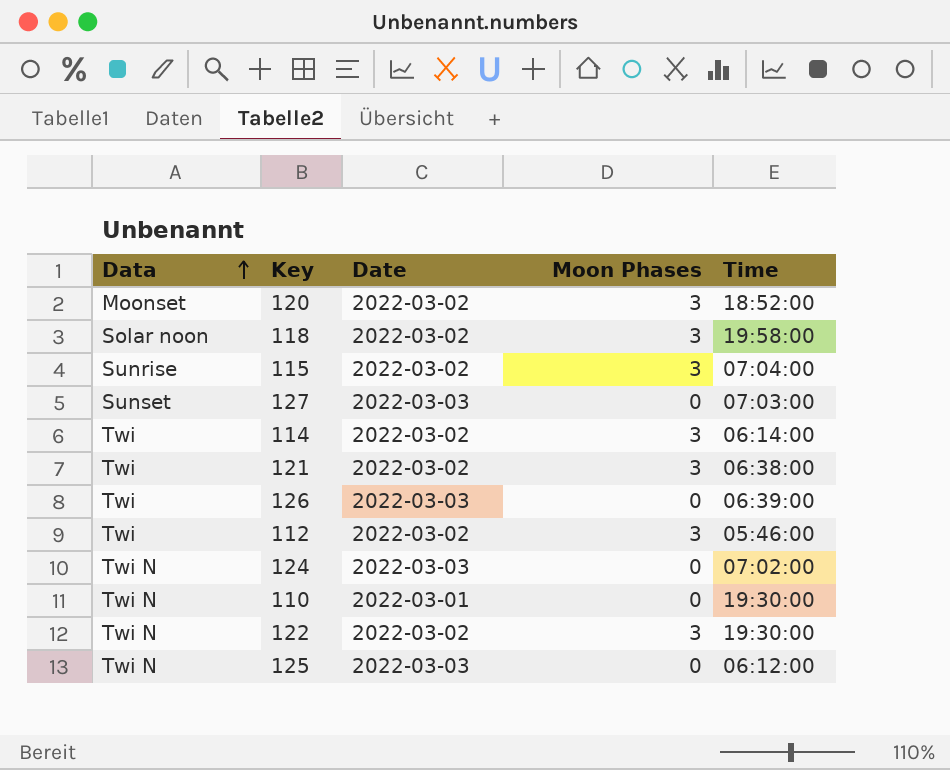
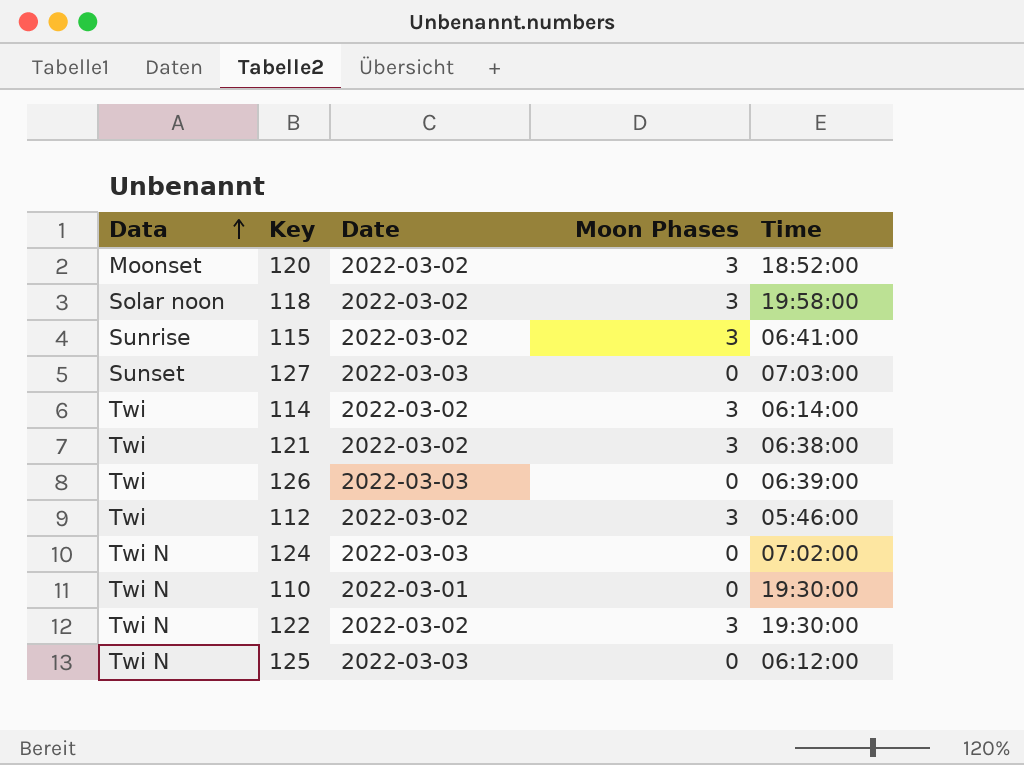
115 | Time: 07:04:00 -> 06:41:00

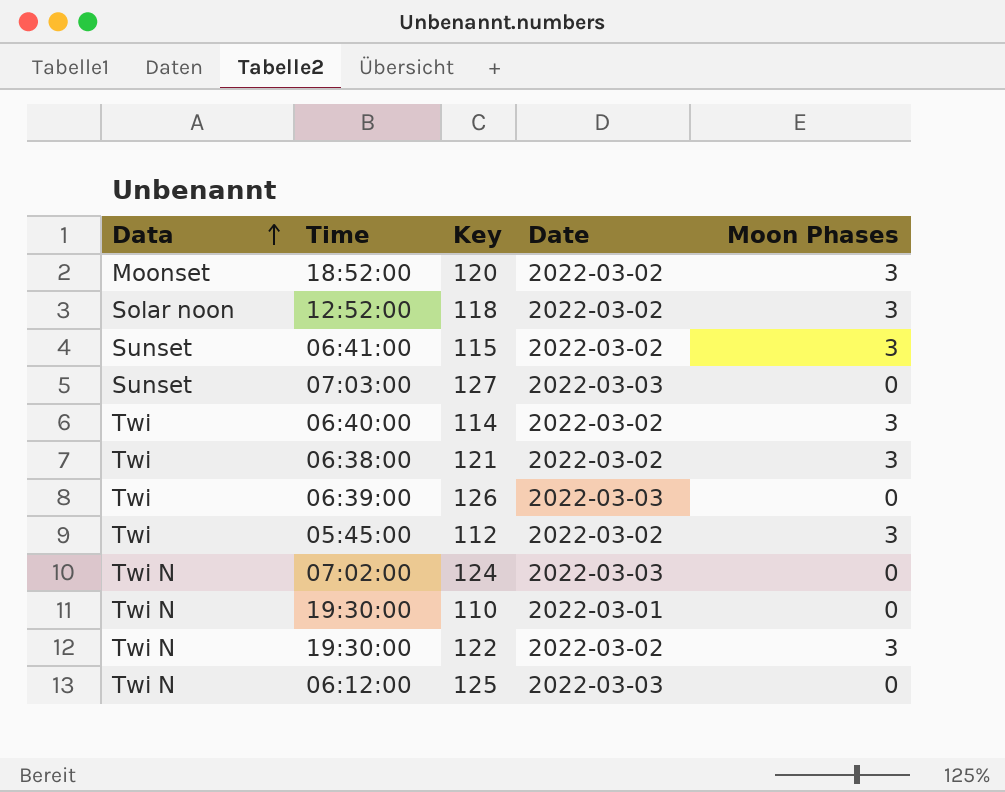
column Time | position: 5 -> 2
118 | Time: 19:58:00 -> 12:52:00
115 | Data: Sunrise -> Sunset
114 | Time: 06:14:00 -> 06:40:00
112 | Time: 05:46:00 -> 05:45:00

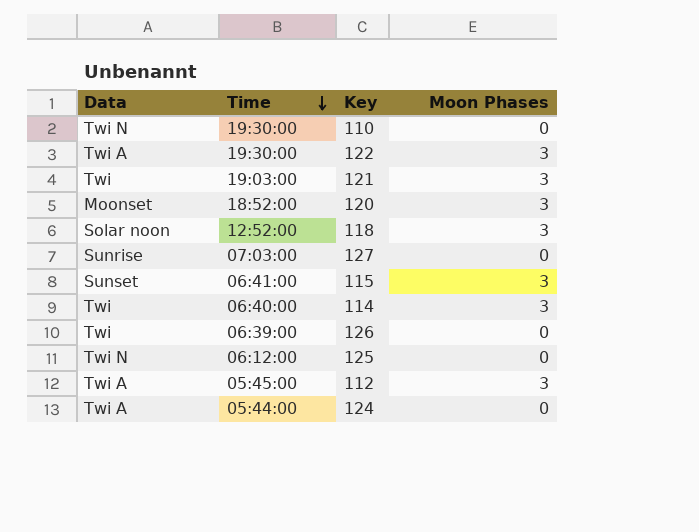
row order: Data ascending -> Time descending
column Date | position: 4 -> none
122 | Data: Twi N -> Twi A
121 | Time: 06:38:00 -> 19:03:00
127 | Data: Sunset -> Sunrise
112 | Data: Twi -> Twi A
124 | Data: Twi N -> Twi A
124 | Time: 07:02:00 -> 05:44:00

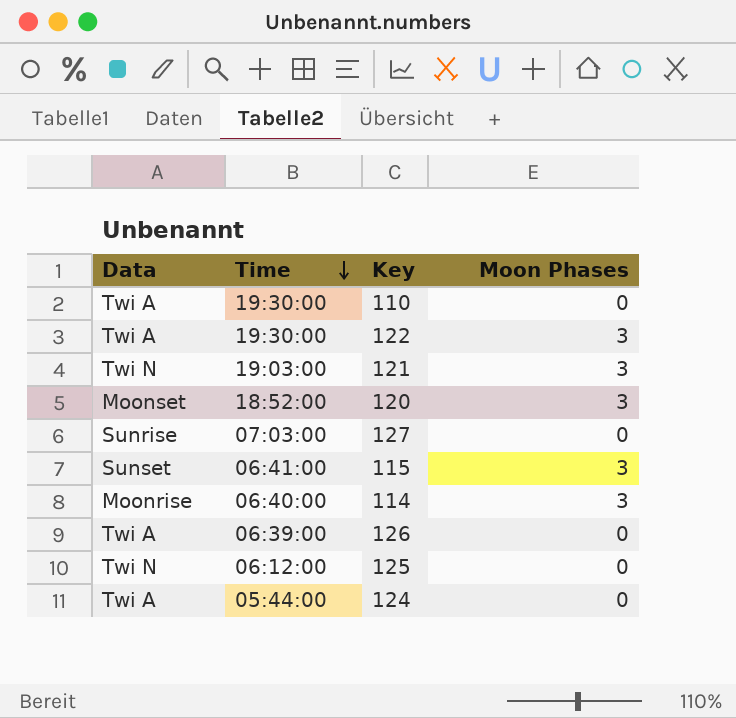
row 118: Solar noon | 12:52:00 | 3 -> none
row 112: Twi A | 05:45:00 | 3 -> none
110 | Data: Twi N -> Twi A
121 | Data: Twi -> Twi N
114 | Data: Twi -> Moonrise
126 | Data: Twi -> Twi A

